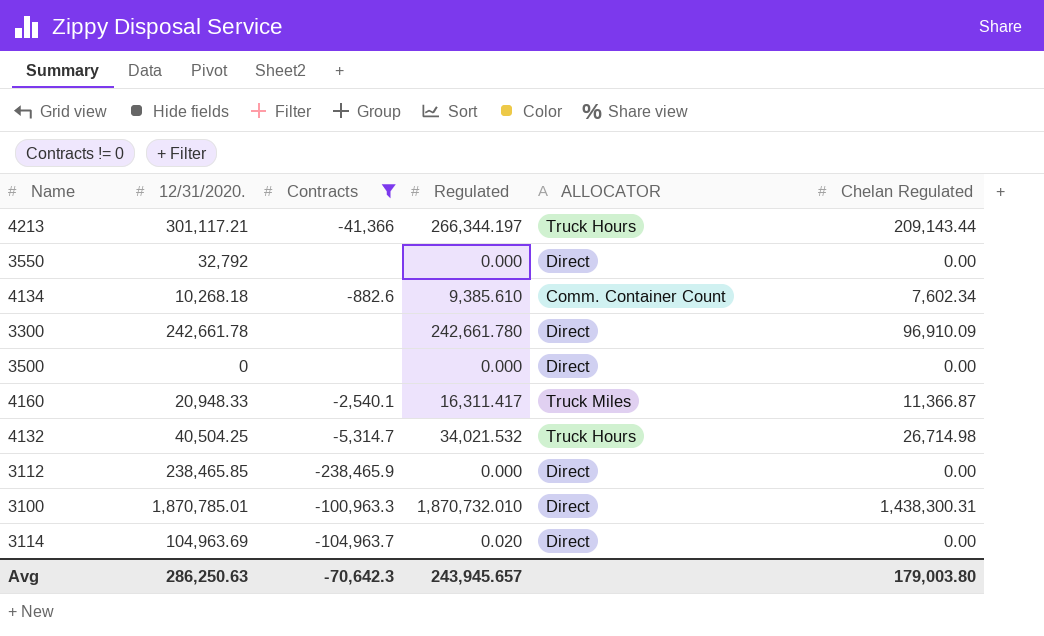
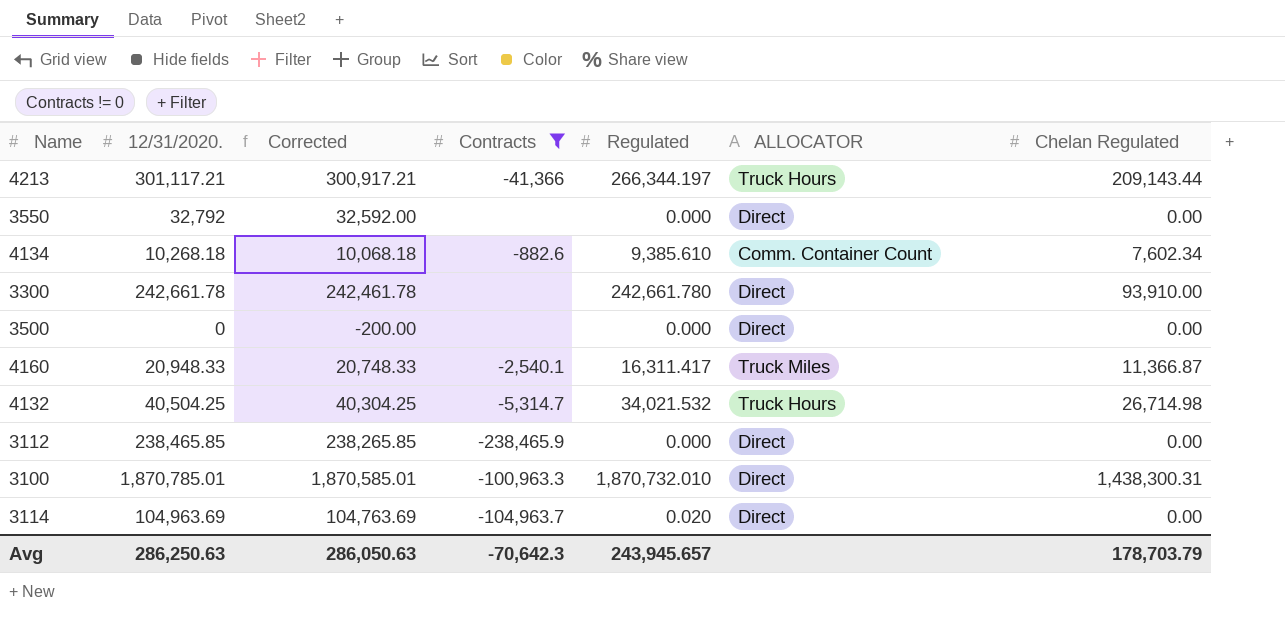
column Corrected | formula: none -> [12/31/2020.] - 200
3300 | Chelan Regulated: 96,910.09 -> 93,910.00
Avg | Chelan Regulated: 179,003.80 -> 178,703.79

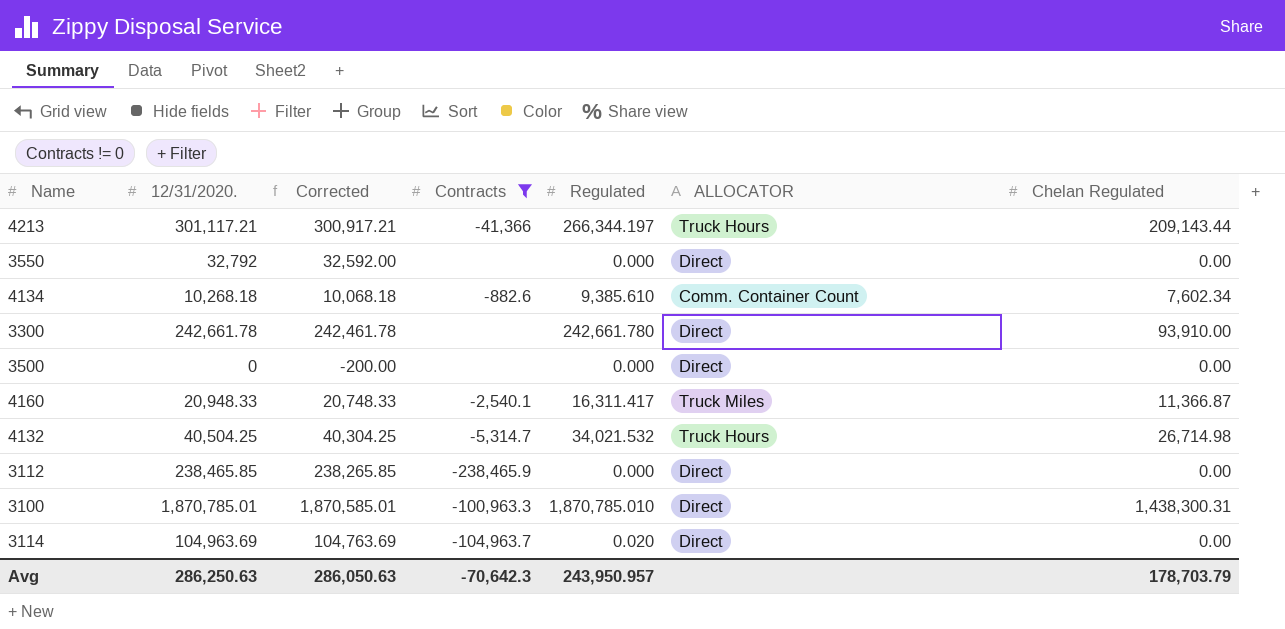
3100 | Regulated: 1,870,732.010 -> 1,870,785.010
Avg | Regulated: 243,945.657 -> 243,950.957

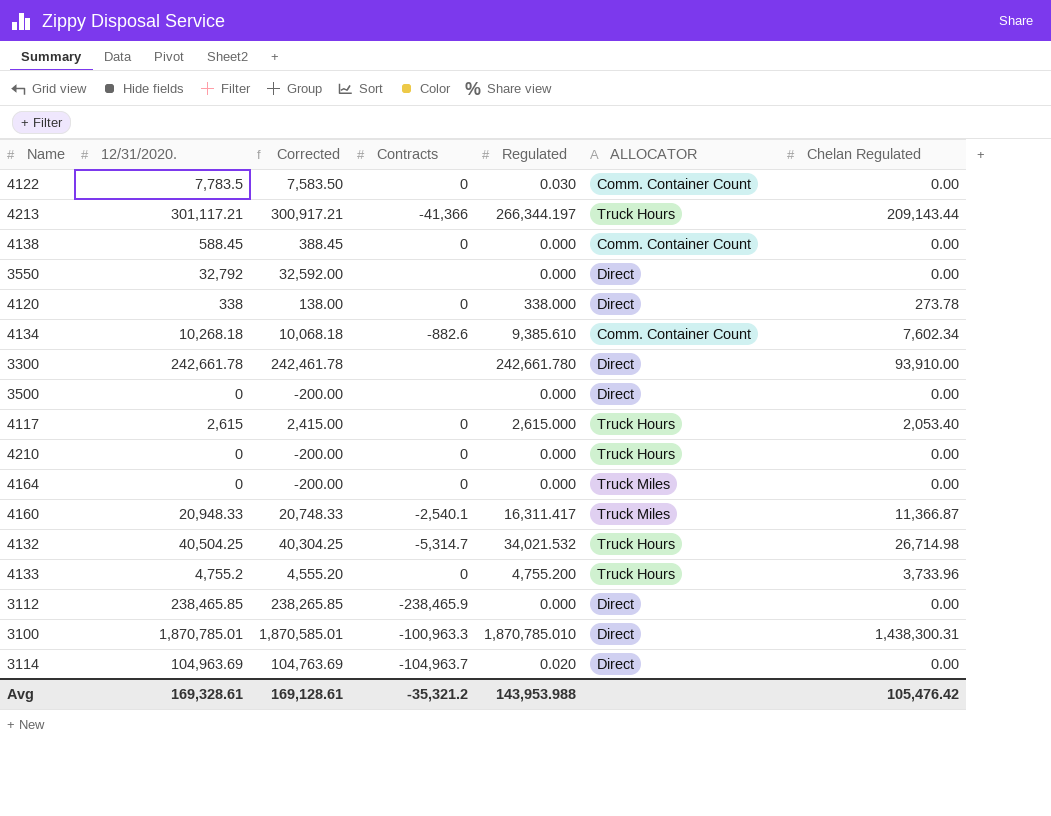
filter: Contracts != 0 -> none
Avg | 12/31/2020.: 286,250.63 -> 169,328.61
Avg | Corrected: 286,050.63 -> 169,128.61
Avg | Contracts: -70,642.3 -> -35,321.2
Avg | Regulated: 243,950.957 -> 143,953.988
Avg | Chelan Regulated: 178,703.79 -> 105,476.42

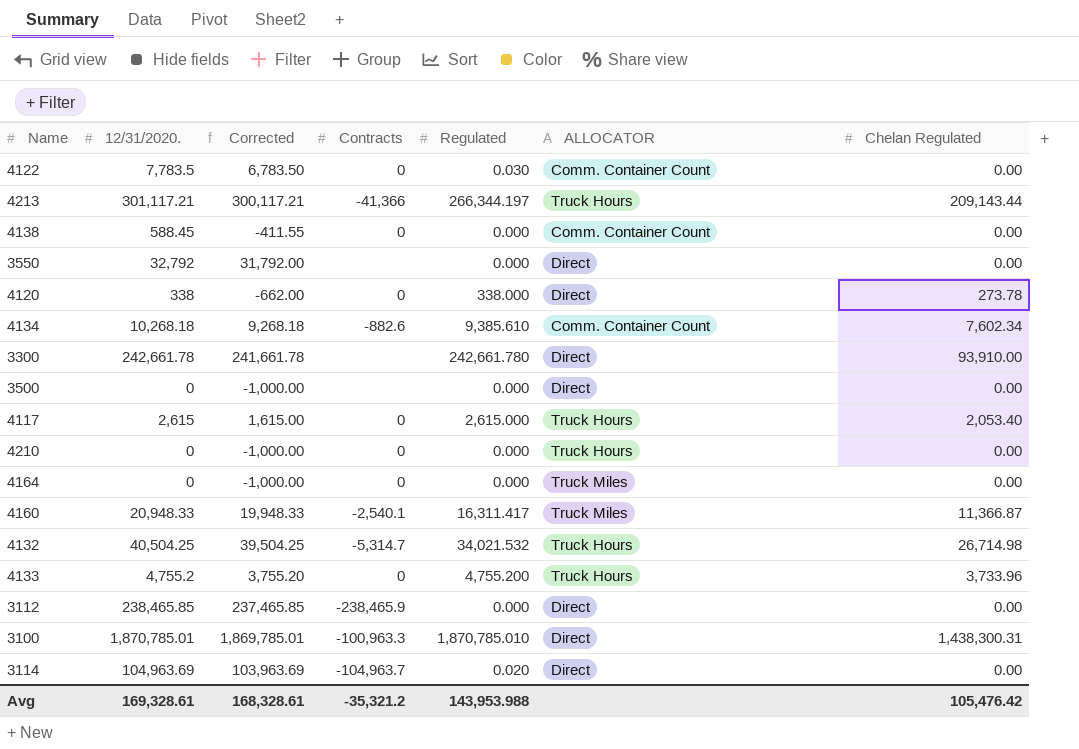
column Corrected | formula: [12/31/2020.] - 200 -> [12/31/2020.] - 1000
Avg | Corrected: 169,128.61 -> 168,328.61

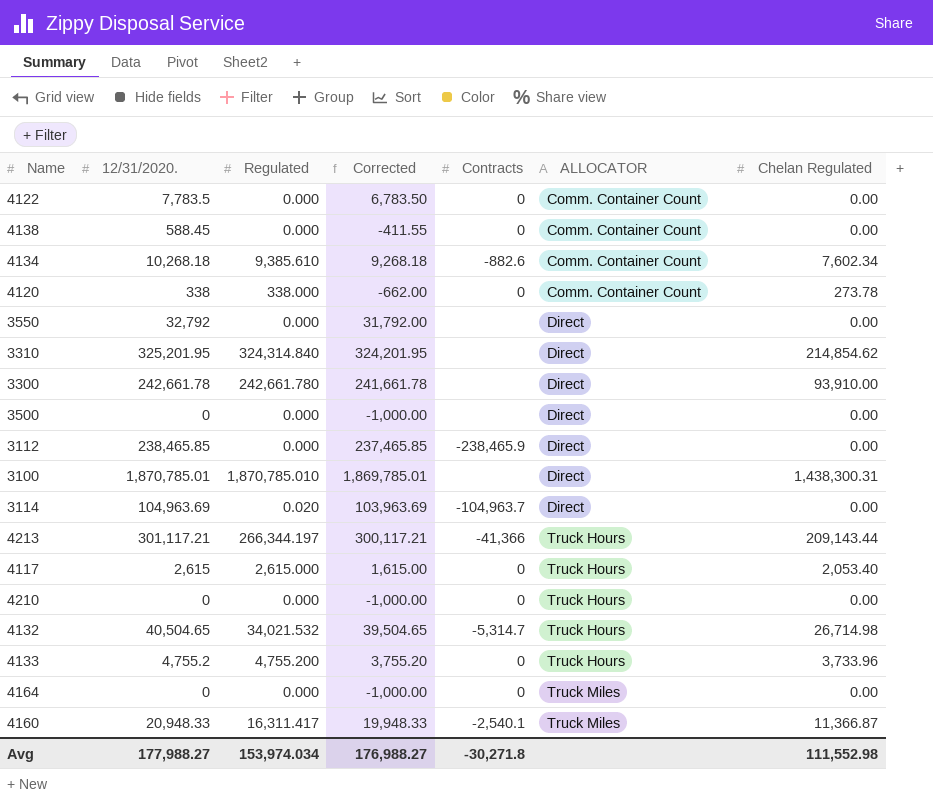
row order: none -> ALLOCATOR ascending
column Regulated | position: 5 -> 3
4122 | Regulated: 0.030 -> 0.000
4120 | ALLOCATOR: Direct -> Comm. Container Count
row 3310: none -> 325,201.95 | 324,314.840 | 324,201.95 | none | Direct | 214,854.62
3100 | Contracts: -100,963.3 -> none
4132 | 12/31/2020.: 40,504.25 -> 40,504.65
4132 | Corrected: 39,504.25 -> 39,504.65
Avg | 12/31/2020.: 169,328.61 -> 177,988.27
Avg | Regulated: 143,953.988 -> 153,974.034
Avg | Corrected: 168,328.61 -> 176,988.27
Avg | Contracts: -35,321.2 -> -30,271.8
Avg | Chelan Regulated: 105,476.42 -> 111,552.98

